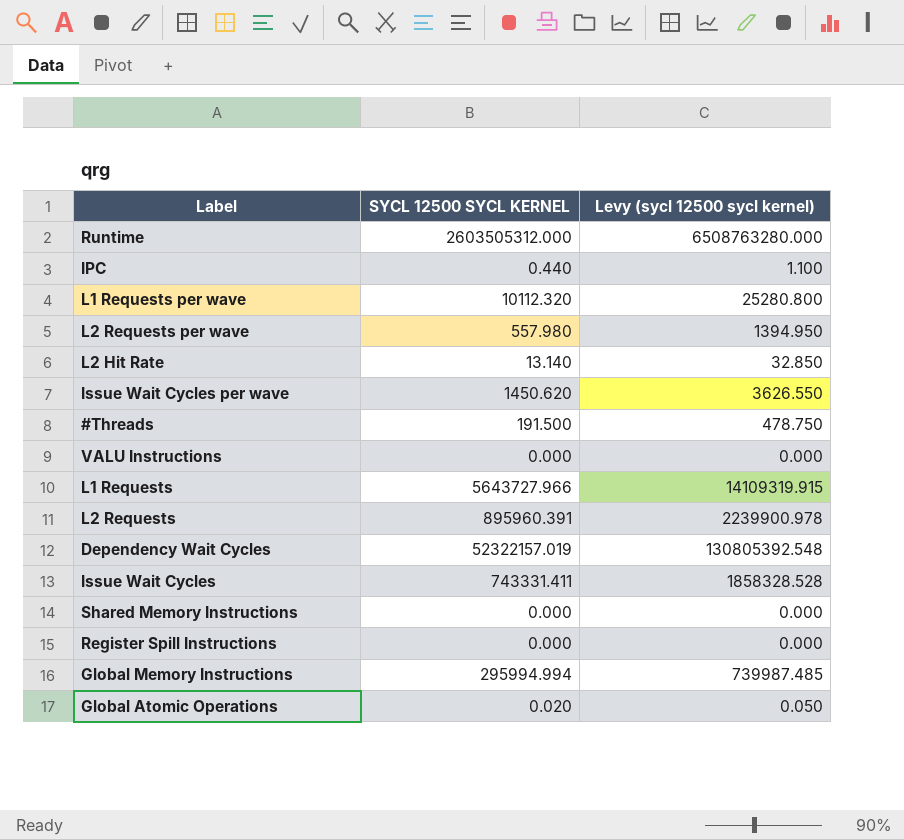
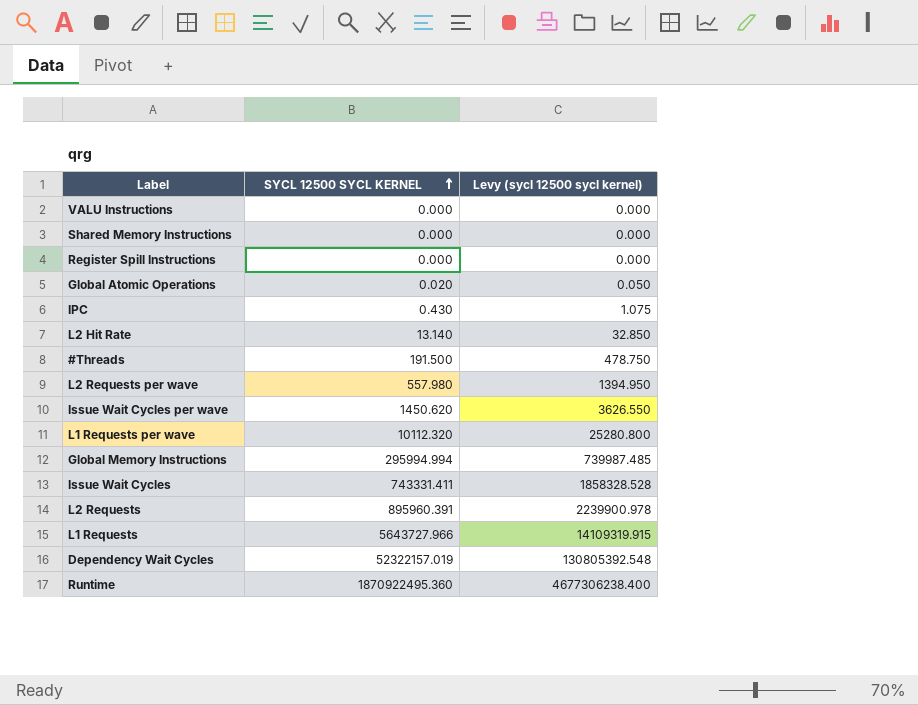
row order: none -> SYCL 12500 SYCL KERNEL ascending
IPC | SYCL 12500 SYCL KERNEL: 0.440 -> 0.430
IPC | Levy (sycl 12500 sycl kernel): 1.100 -> 1.075
Runtime | SYCL 12500 SYCL KERNEL: 2603505312.000 -> 1870922495.360
Runtime | Levy (sycl 12500 sycl kernel): 6508763280.000 -> 4677306238.400

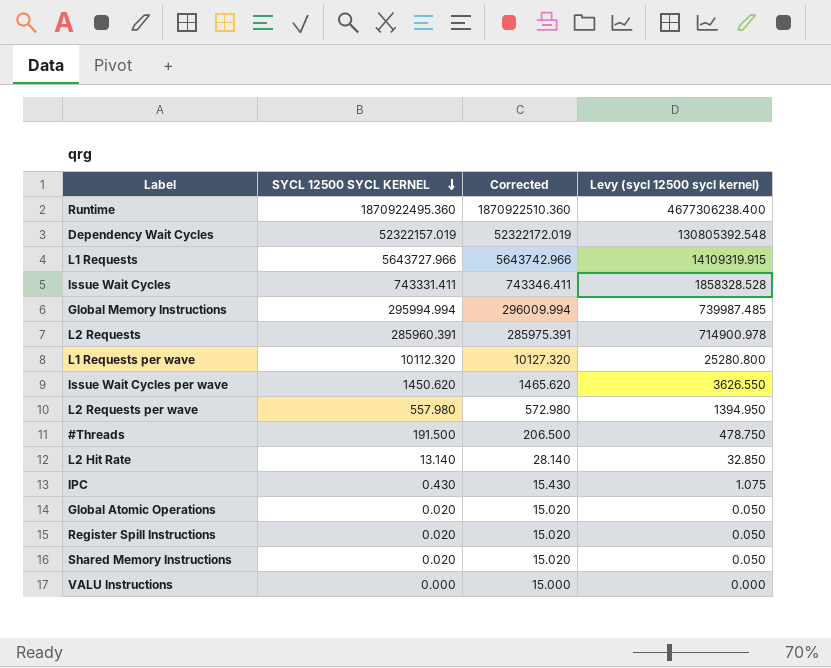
row order: SYCL 12500 SYCL KERNEL ascending -> SYCL 12500 SYCL KERNEL descending
column Corrected | formula: none -> [SYCL 12500 SYCL KERNEL] + 15
L2 Requests | SYCL 12500 SYCL KERNEL: 895960.391 -> 285960.391
L2 Requests | Levy (sycl 12500 sycl kernel): 2239900.978 -> 714900.978
Register Spill Instructions | SYCL 12500 SYCL KERNEL: 0.000 -> 0.020
Register Spill Instructions | Levy (sycl 12500 sycl kernel): 0.000 -> 0.050
Shared Memory Instructions | SYCL 12500 SYCL KERNEL: 0.000 -> 0.020
Shared Memory Instructions | Levy (sycl 12500 sycl kernel): 0.000 -> 0.050

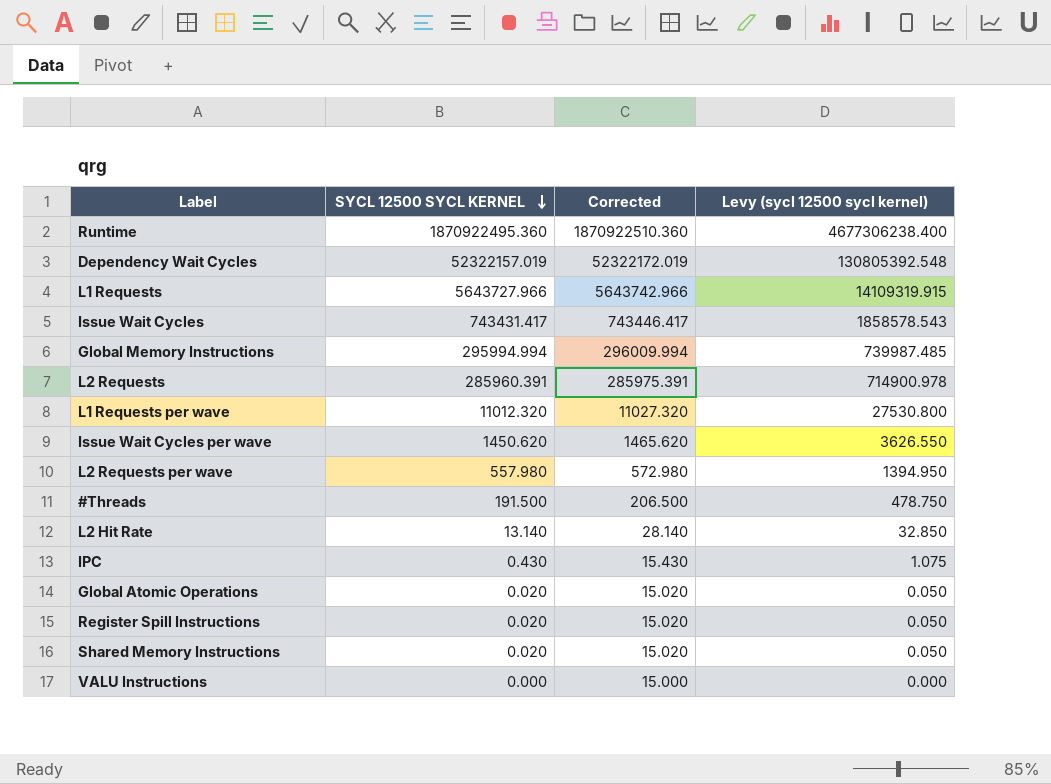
Issue Wait Cycles | SYCL 12500 SYCL KERNEL: 743331.411 -> 743431.417
Issue Wait Cycles | Corrected: 743346.411 -> 743446.417
Issue Wait Cycles | Levy (sycl 12500 sycl kernel): 1858328.528 -> 1858578.543
L1 Requests per wave | SYCL 12500 SYCL KERNEL: 10112.320 -> 11012.320
L1 Requests per wave | Corrected: 10127.320 -> 11027.320
L1 Requests per wave | Levy (sycl 12500 sycl kernel): 25280.800 -> 27530.800

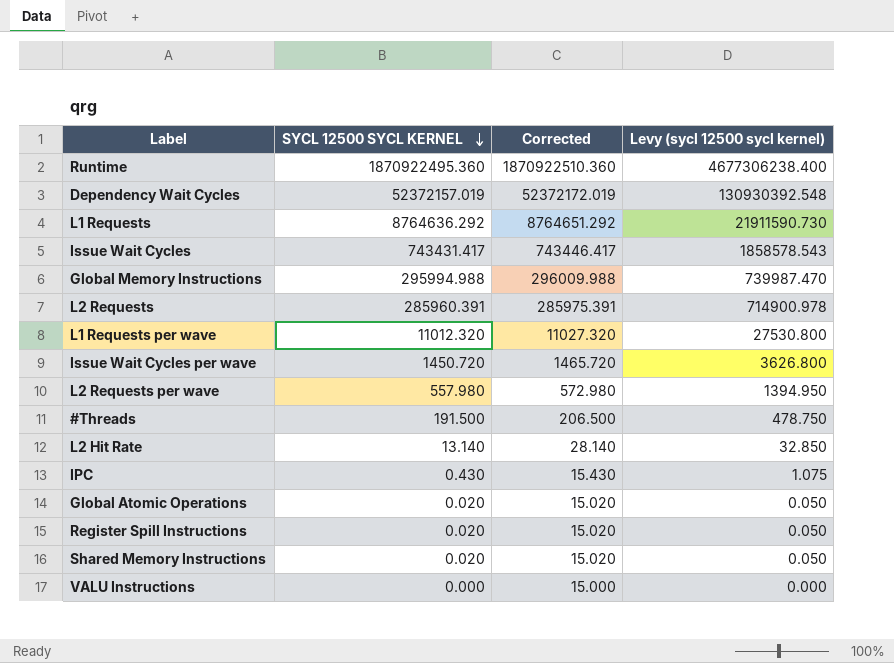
Dependency Wait Cycles | SYCL 12500 SYCL KERNEL: 52322157.019 -> 52372157.019
Dependency Wait Cycles | Corrected: 52322172.019 -> 52372172.019
Dependency Wait Cycles | Levy (sycl 12500 sycl kernel): 130805392.548 -> 130930392.548
L1 Requests | SYCL 12500 SYCL KERNEL: 5643727.966 -> 8764636.292
L1 Requests | Corrected: 5643742.966 -> 8764651.292
L1 Requests | Levy (sycl 12500 sycl kernel): 14109319.915 -> 21911590.730
Global Memory Instructions | SYCL 12500 SYCL KERNEL: 295994.994 -> 295994.988
Global Memory Instructions | Corrected: 296009.994 -> 296009.988
Global Memory Instructions | Levy (sycl 12500 sycl kernel): 739987.485 -> 739987.470
Issue Wait Cycles per wave | SYCL 12500 SYCL KERNEL: 1450.620 -> 1450.720
Issue Wait Cycles per wave | Corrected: 1465.620 -> 1465.720
Issue Wait Cycles per wave | Levy (sycl 12500 sycl kernel): 3626.550 -> 3626.800

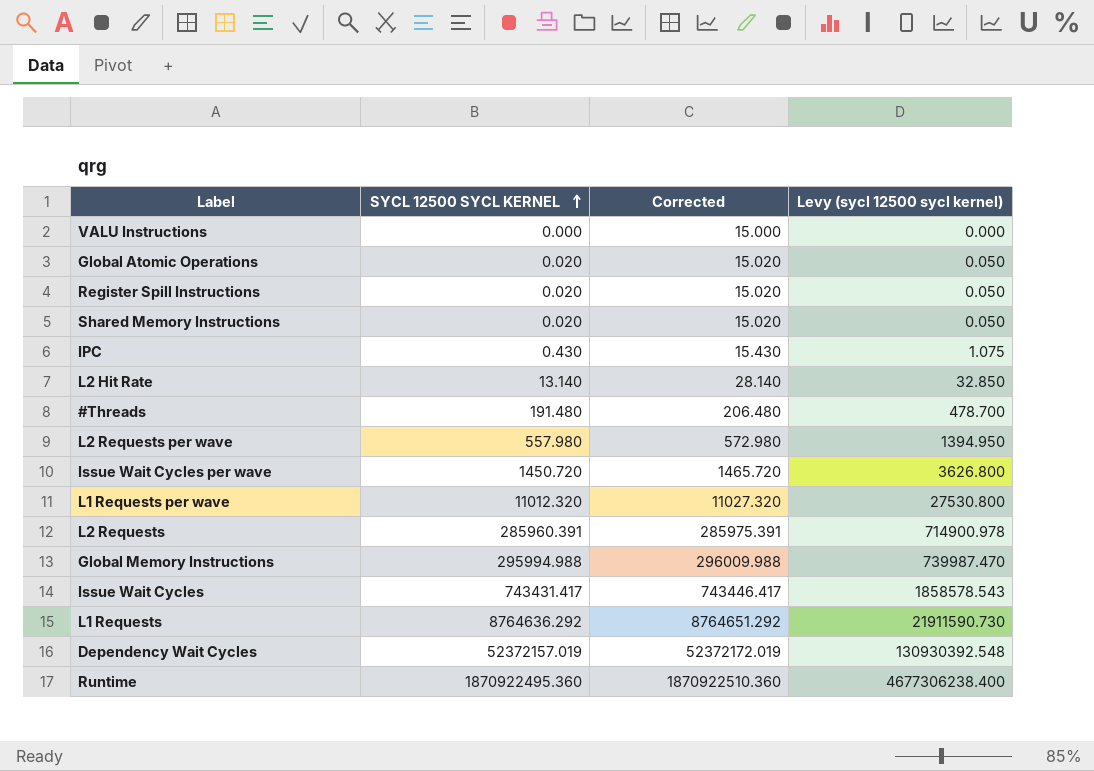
row order: SYCL 12500 SYCL KERNEL descending -> SYCL 12500 SYCL KERNEL ascending
#Threads | SYCL 12500 SYCL KERNEL: 191.500 -> 191.480
#Threads | Corrected: 206.500 -> 206.480
#Threads | Levy (sycl 12500 sycl kernel): 478.750 -> 478.700

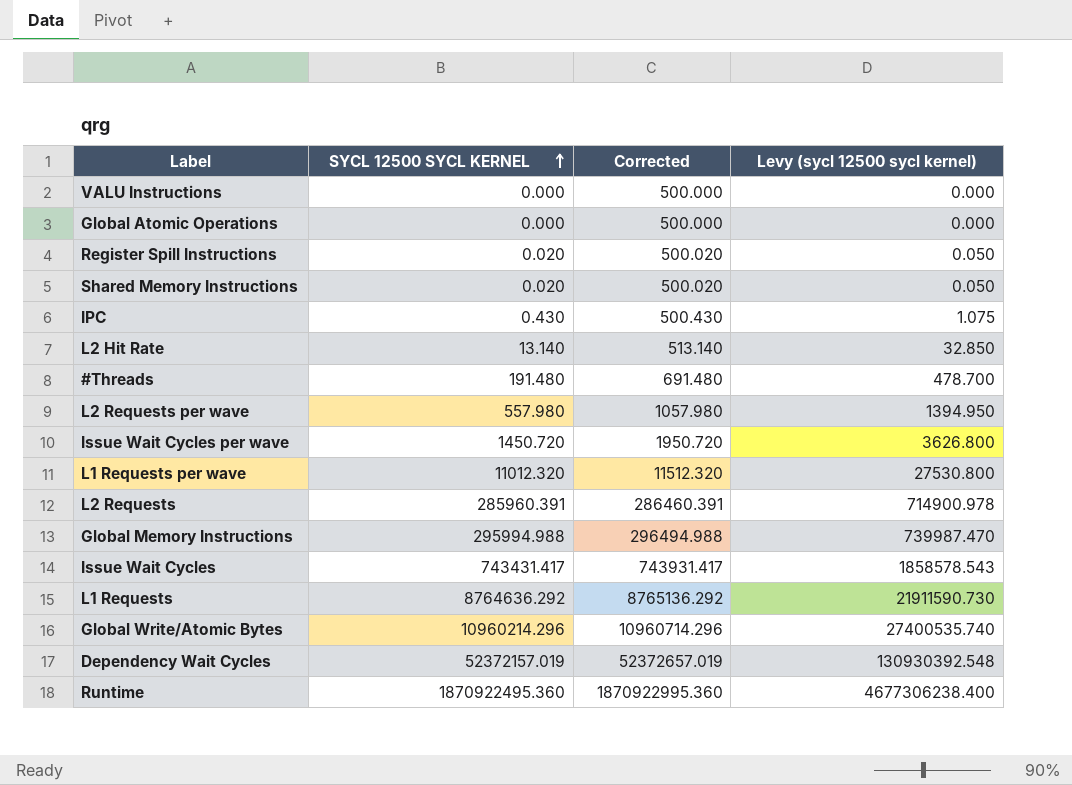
column Corrected | formula: [SYCL 12500 SYCL KERNEL] + 15 -> [SYCL 12500 SYCL KERNEL] + 500
Global Atomic Operations | SYCL 12500 SYCL KERNEL: 0.020 -> 0.000
Global Atomic Operations | Levy (sycl 12500 sycl kernel): 0.050 -> 0.000
row Global Write/Atomic Bytes: none -> 10960214.296 | 10960714.296 | 27400535.740

